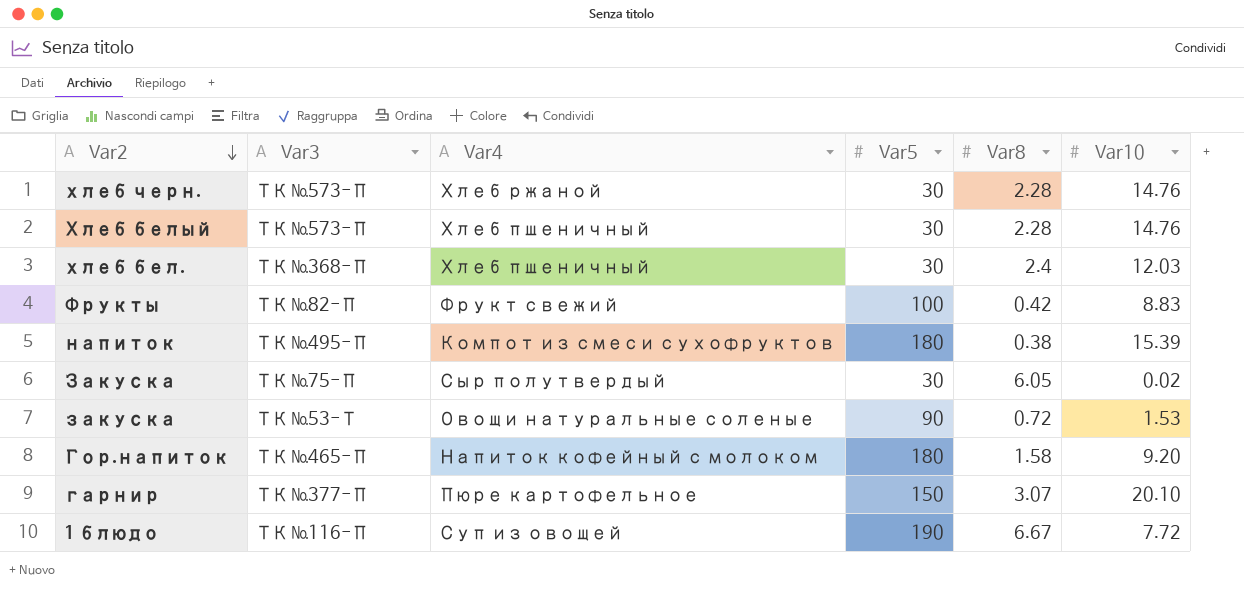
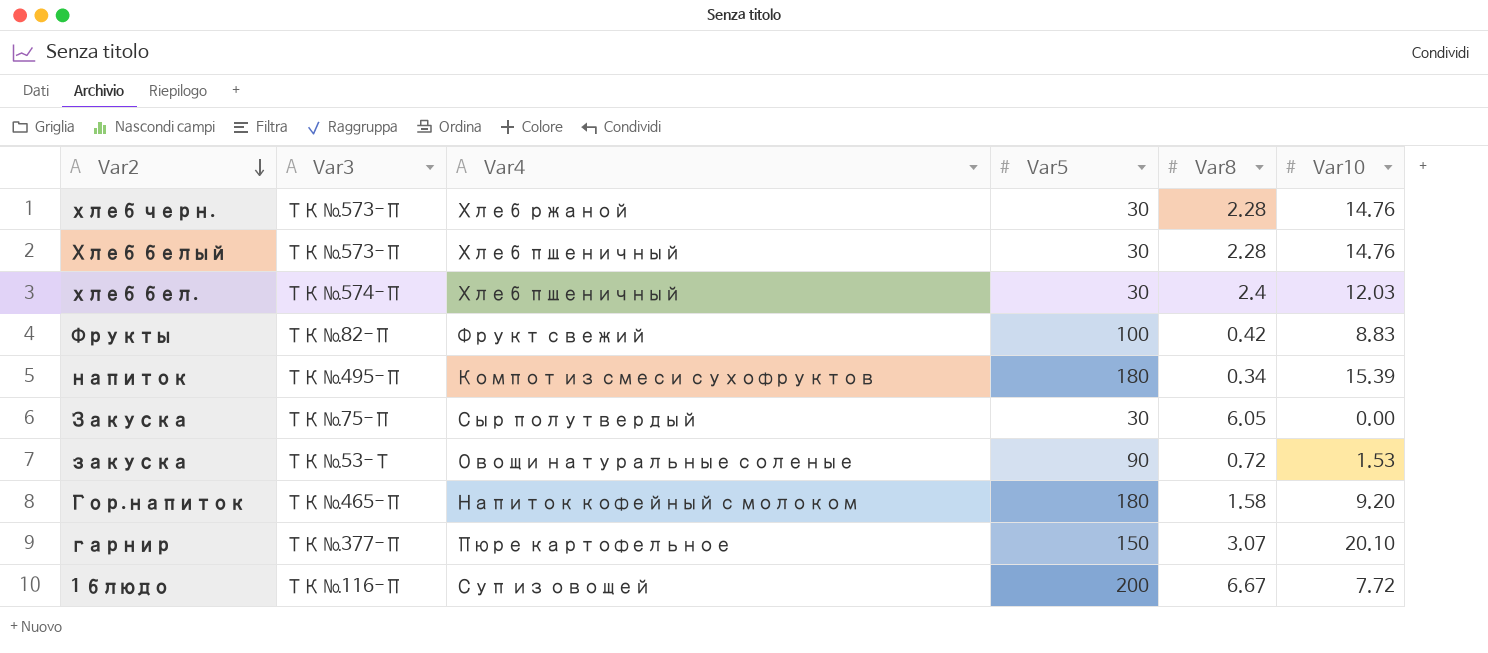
хлеб бел. | Var3: ТК №368-П -> ТК №574-П
напиток | Var8: 0.38 -> 0.34
Закуска | Var10: 0.02 -> 0.00
1 блюдо | Var5: 190 -> 200

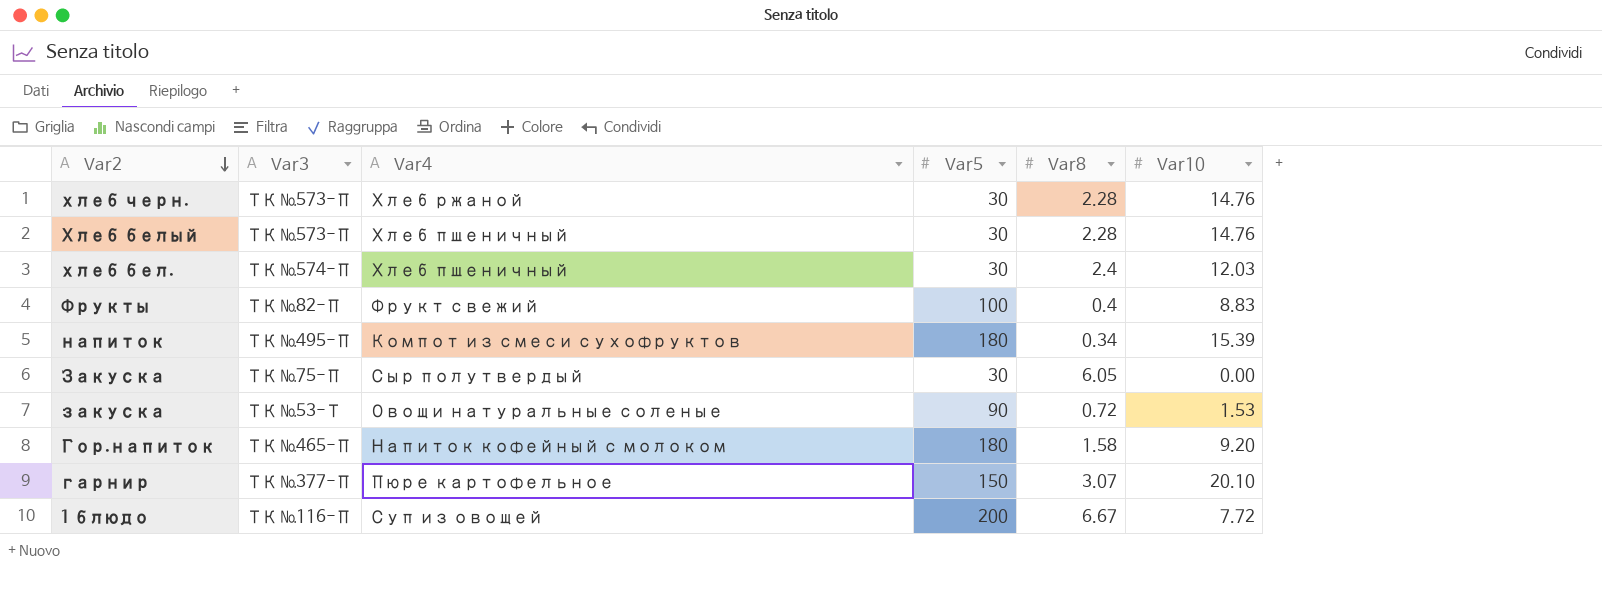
Фрукты | Var8: 0.42 -> 0.4

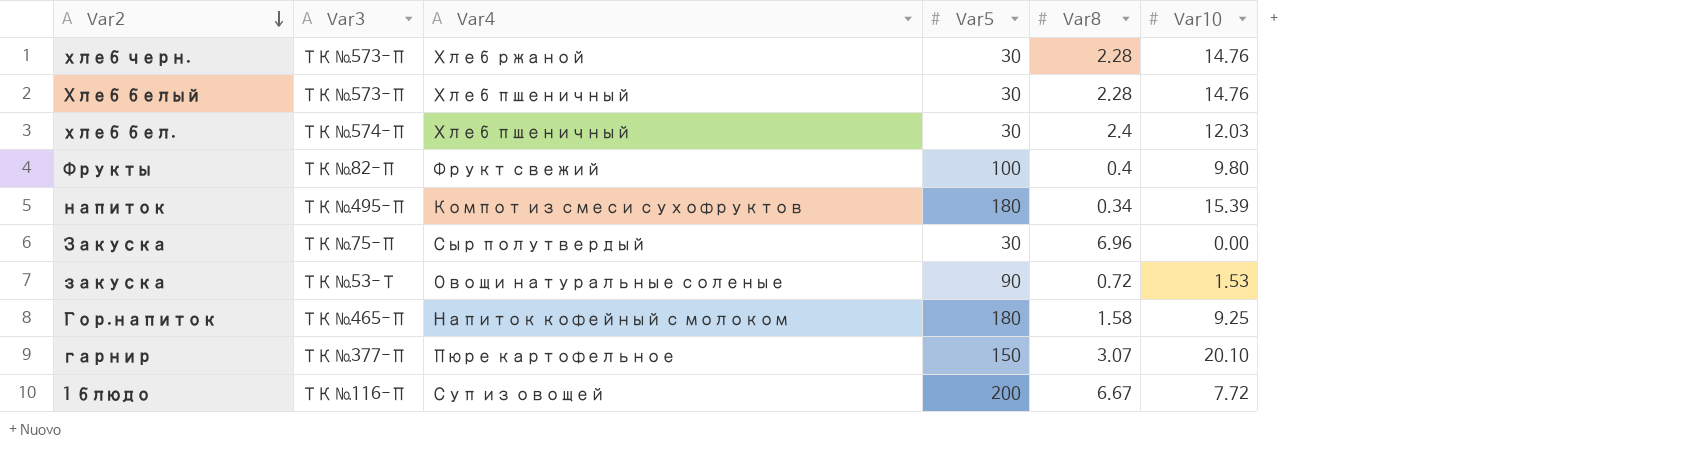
Фрукты | Var10: 8.83 -> 9.80
Закуска | Var8: 6.05 -> 6.96
Гор.напиток | Var10: 9.20 -> 9.25

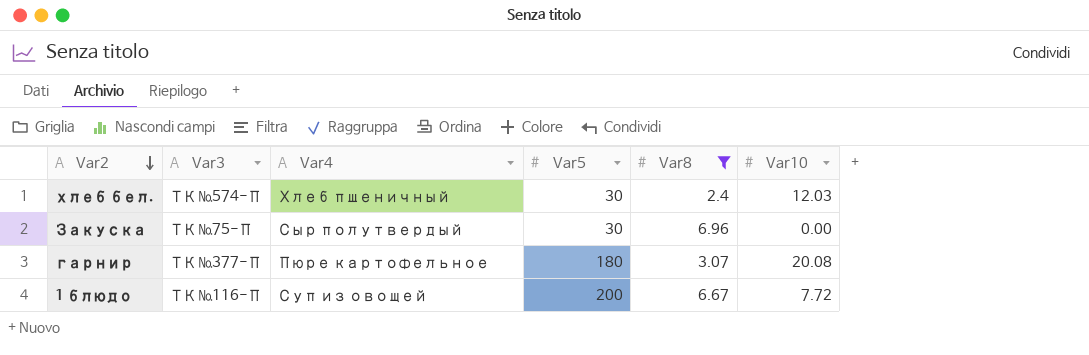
filter: none -> Var8 >= 2.4
гарнир | Var5: 150 -> 180
гарнир | Var10: 20.10 -> 20.08

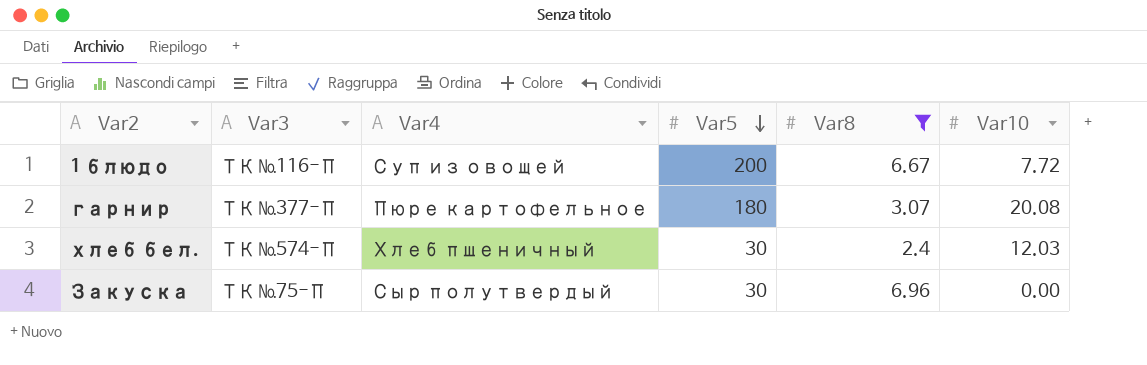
row order: Var2 descending -> Var5 descending

